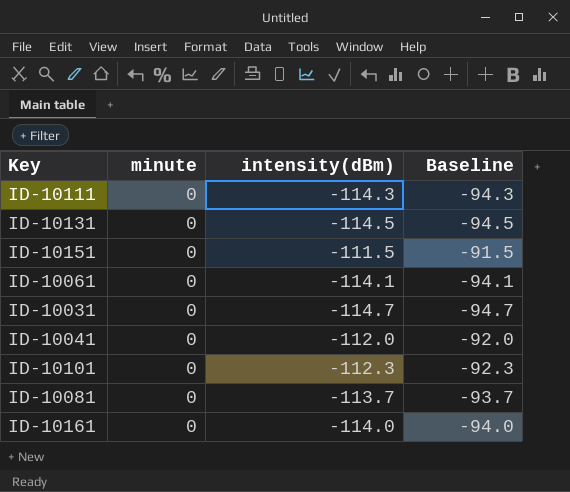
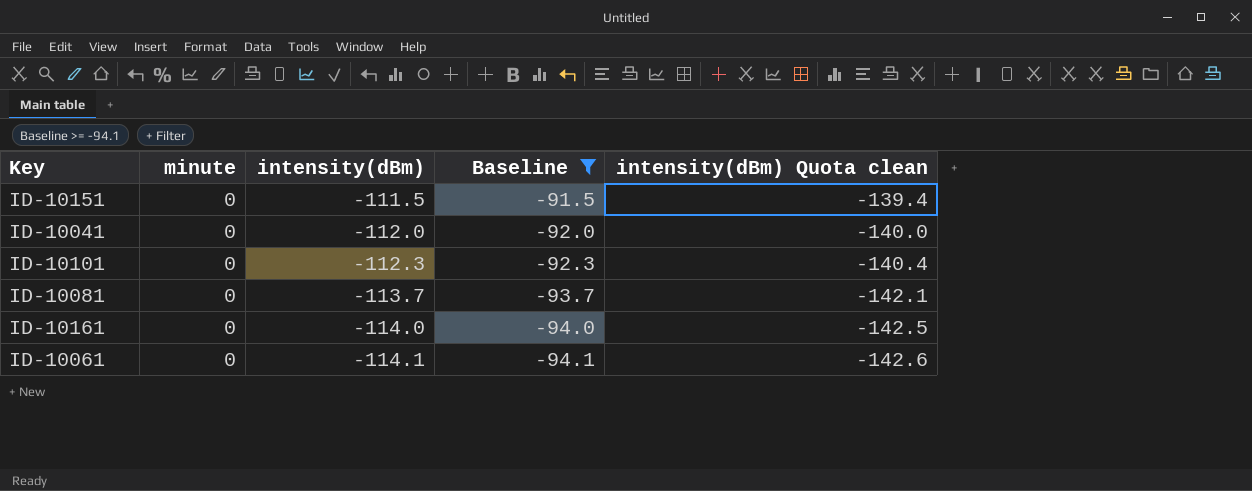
filter: none -> Baseline >= -94.1
row order: none -> intensity(dBm) descending
column intensity(dBm) Quota clean | formula: none -> [intensity(dBm)] * 1.25

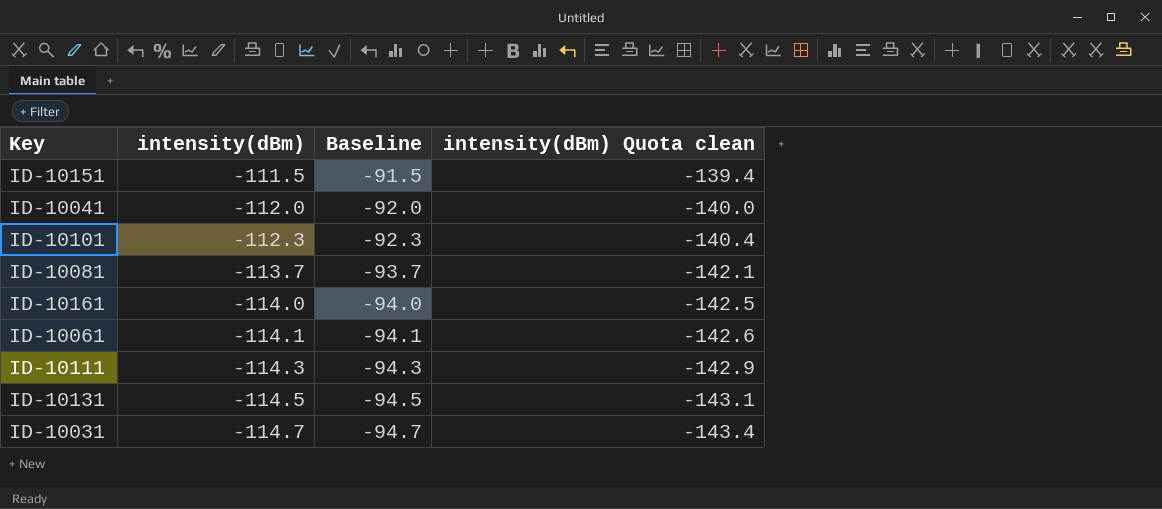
filter: Baseline >= -94.1 -> none
column minute | position: 2 -> none

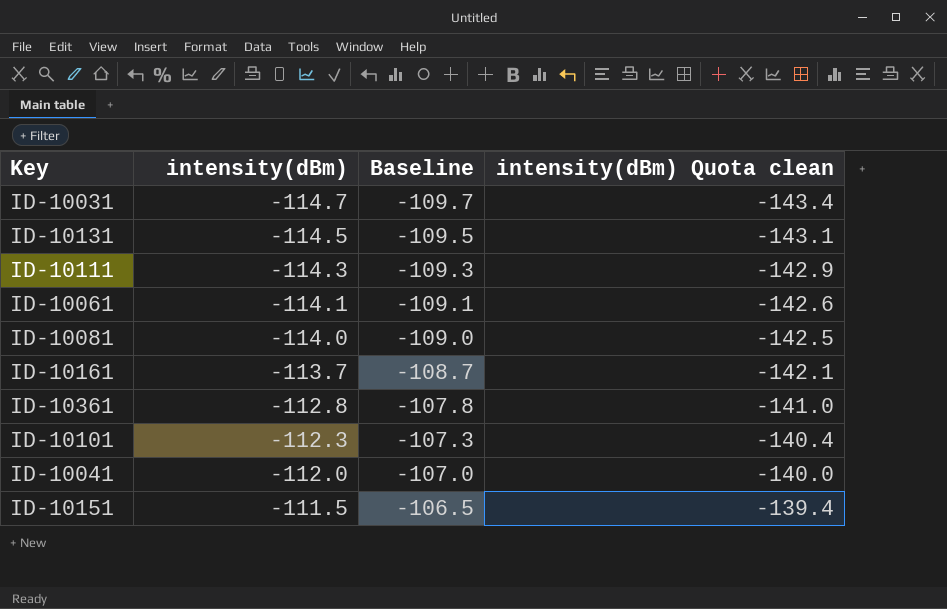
row order: intensity(dBm) descending -> intensity(dBm) ascending
column Baseline | formula: [intensity(dBm)] + 20 -> [intensity(dBm)] + 5
ID-10081 | intensity(dBm): -113.7 -> -114.0
ID-10081 | intensity(dBm) Quota clean: -142.1 -> -142.5
ID-10161 | intensity(dBm): -114.0 -> -113.7
ID-10161 | intensity(dBm) Quota clean: -142.5 -> -142.1
row ID-10361: none -> -112.8 | -107.8 | -141.0

